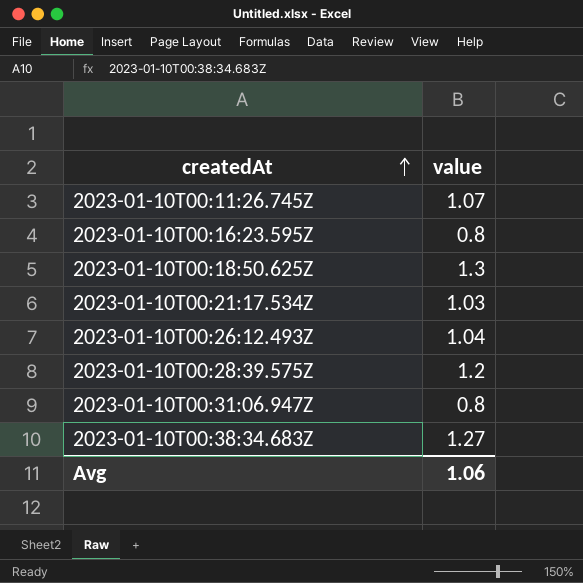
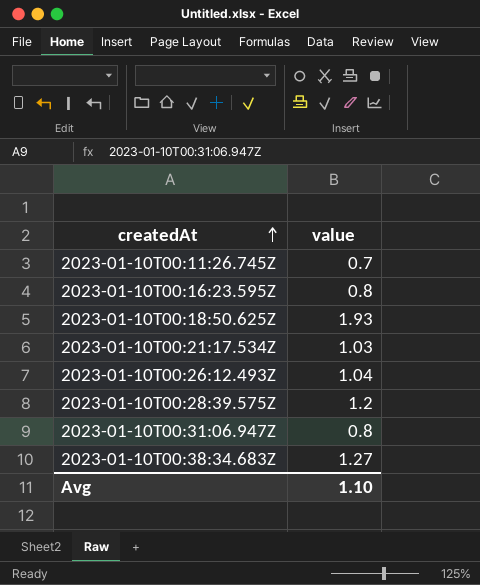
2023-01-10T00:11:26.745Z | value: 1.07 -> 0.7
2023-01-10T00:18:50.625Z | value: 1.3 -> 1.93
Avg | value: 1.06 -> 1.10

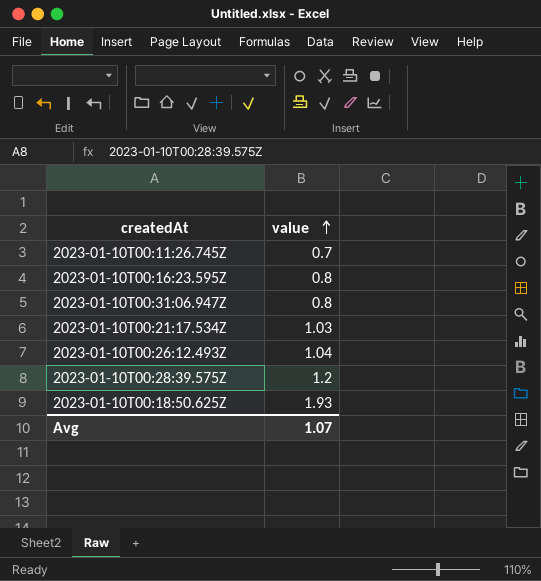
row order: createdAt ascending -> value ascending
row 2023-01-10T00:38:34.683Z: 1.27 -> none
Avg | value: 1.10 -> 1.07

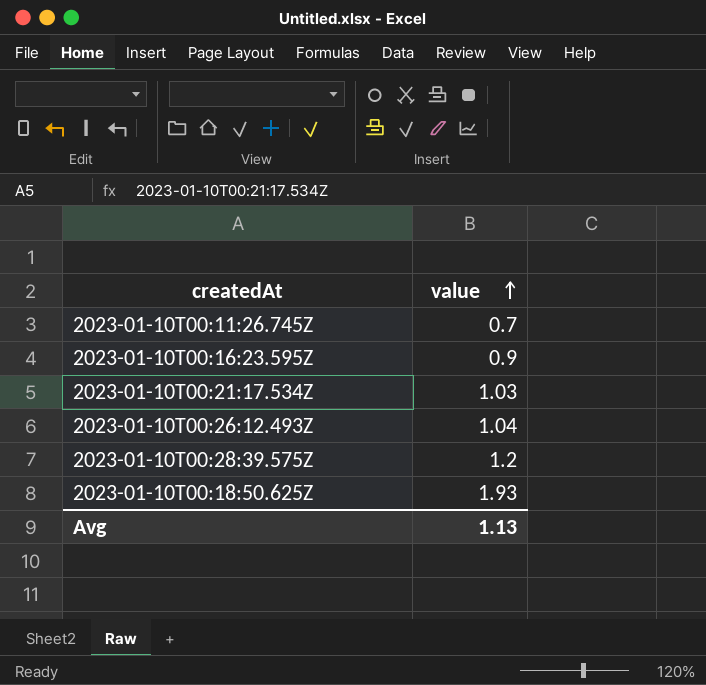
row 2023-01-10T00:31:06.947Z: 0.8 -> none
2023-01-10T00:16:23.595Z | value: 0.8 -> 0.9
Avg | value: 1.07 -> 1.13

